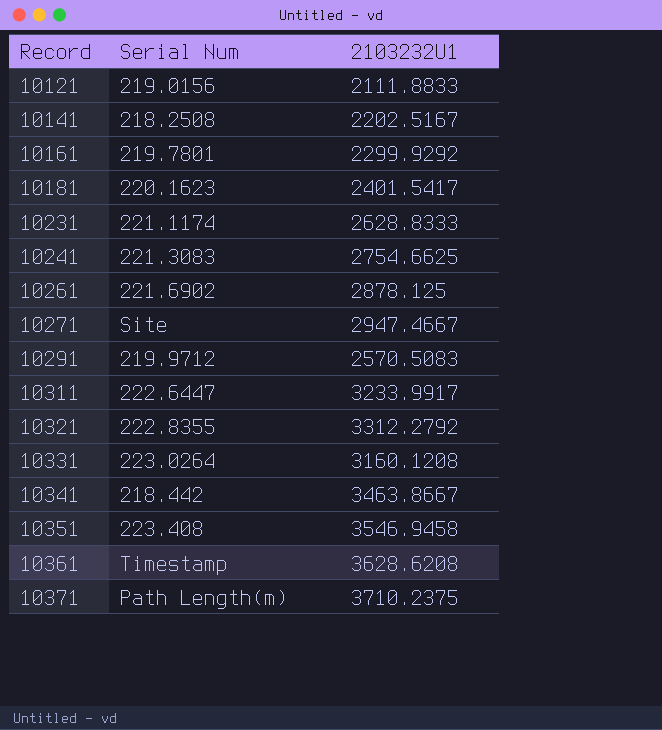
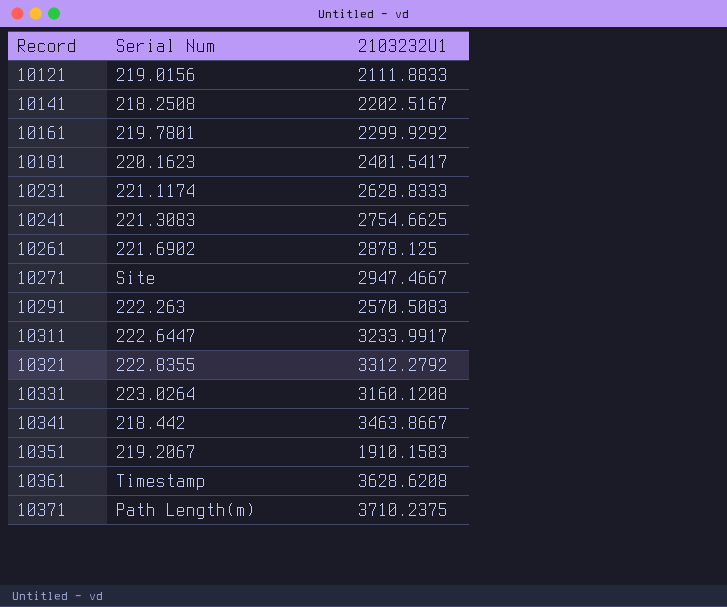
10291 | Serial Num: 219.9712 -> 222.263
10351 | Serial Num: 223.408 -> 219.2067
10351 | 2103232U1: 3546.9458 -> 1910.1583

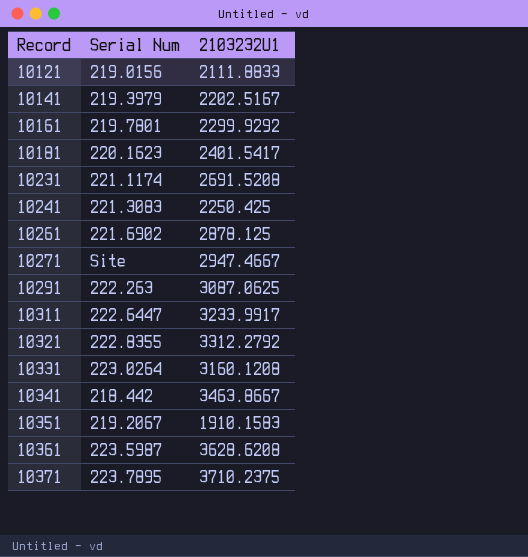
10141 | Serial Num: 218.2508 -> 219.3979
10231 | 2103232U1: 2628.8333 -> 2691.5208
10241 | 2103232U1: 2754.6625 -> 2250.425
10291 | 2103232U1: 2570.5083 -> 3087.0625
10361 | Serial Num: Timestamp -> 223.5987
10371 | Serial Num: Path Length(m) -> 223.7895

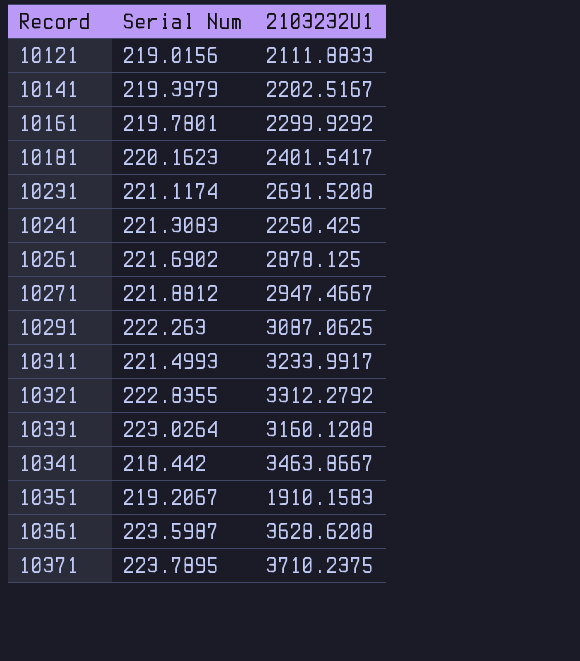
10271 | Serial Num: Site -> 221.8812
10311 | Serial Num: 222.6447 -> 221.4993

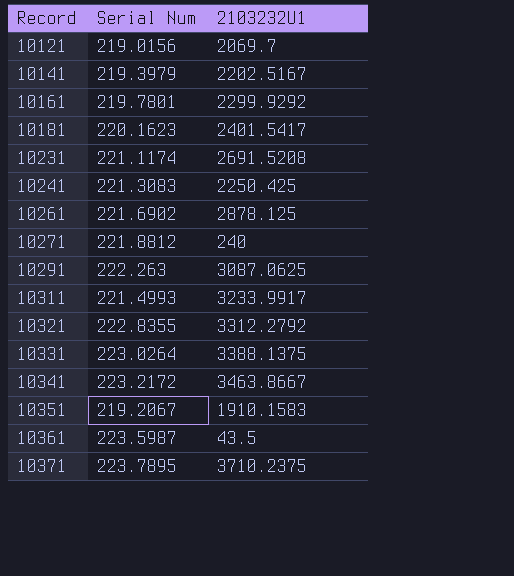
10121 | 2103232U1: 2111.8833 -> 2069.7
10271 | 2103232U1: 2947.4667 -> 240
10331 | 2103232U1: 3160.1208 -> 3388.1375
10341 | Serial Num: 218.442 -> 223.2172
10361 | 2103232U1: 3628.6208 -> 43.5

